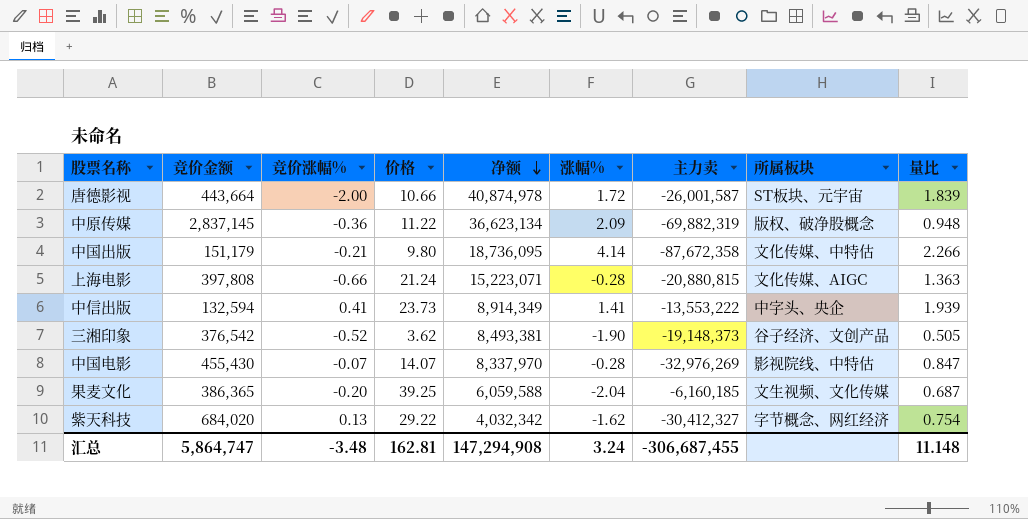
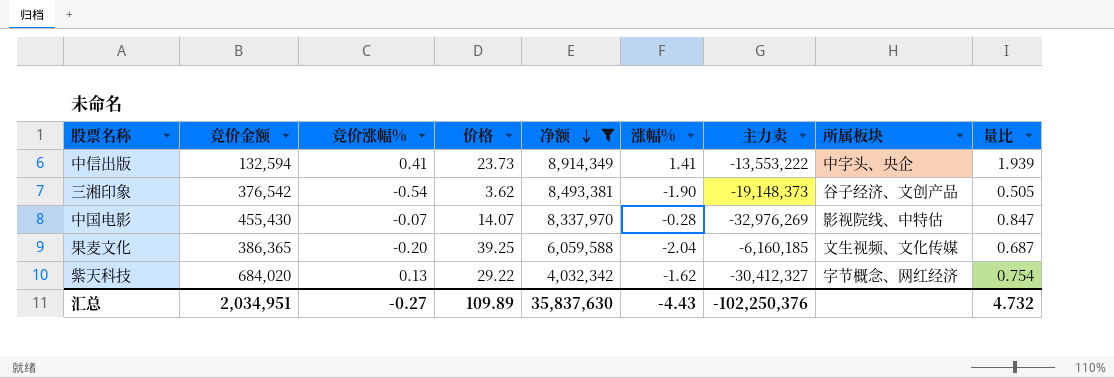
filter: none -> 净额 <= 8,914,349
三湘印象 | 竞价涨幅%: -0.52 -> -0.54
汇总 | 竞价金额: 5,864,747 -> 2,034,951
汇总 | 竞价涨幅%: -3.48 -> -0.27
汇总 | 价格: 162.81 -> 109.89
汇总 | 净额: 147,294,908 -> 35,837,630
汇总 | 涨幅%: 3.24 -> -4.43
汇总 | 主力卖: -306,687,455 -> -102,250,376
汇总 | 量比: 11.148 -> 4.732

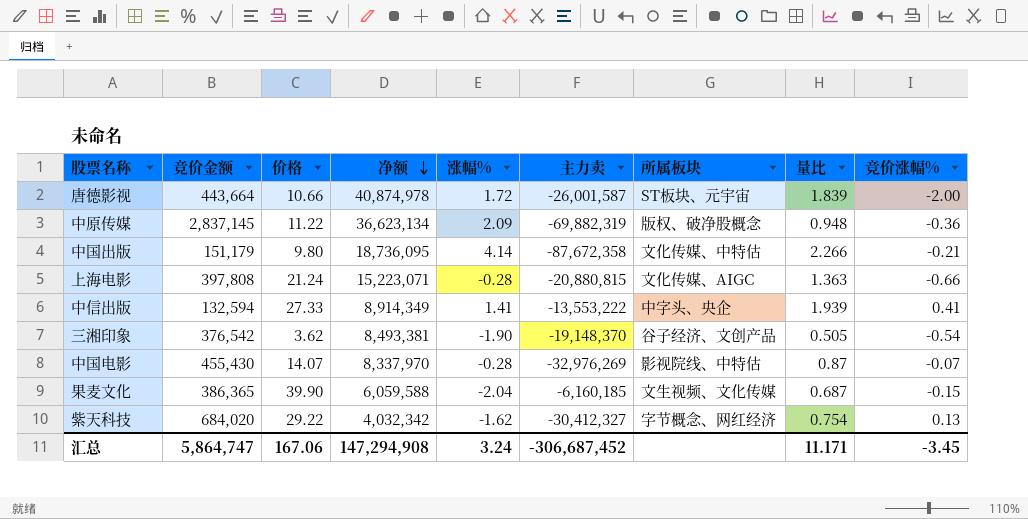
filter: 净额 <= 8,914,349 -> none
column 竞价涨幅% | position: 3 -> 9
中信出版 | 价格: 23.73 -> 27.33
三湘印象 | 主力卖: -19,148,373 -> -19,148,370
中国电影 | 量比: 0.847 -> 0.87
果麦文化 | 价格: 39.25 -> 39.90
果麦文化 | 竞价涨幅%: -0.20 -> -0.15
汇总 | 竞价金额: 2,034,951 -> 5,864,747
汇总 | 价格: 109.89 -> 167.06
汇总 | 净额: 35,837,630 -> 147,294,908
汇总 | 涨幅%: -4.43 -> 3.24
汇总 | 主力卖: -102,250,376 -> -306,687,452
汇总 | 量比: 4.732 -> 11.171
汇总 | 竞价涨幅%: -0.27 -> -3.45

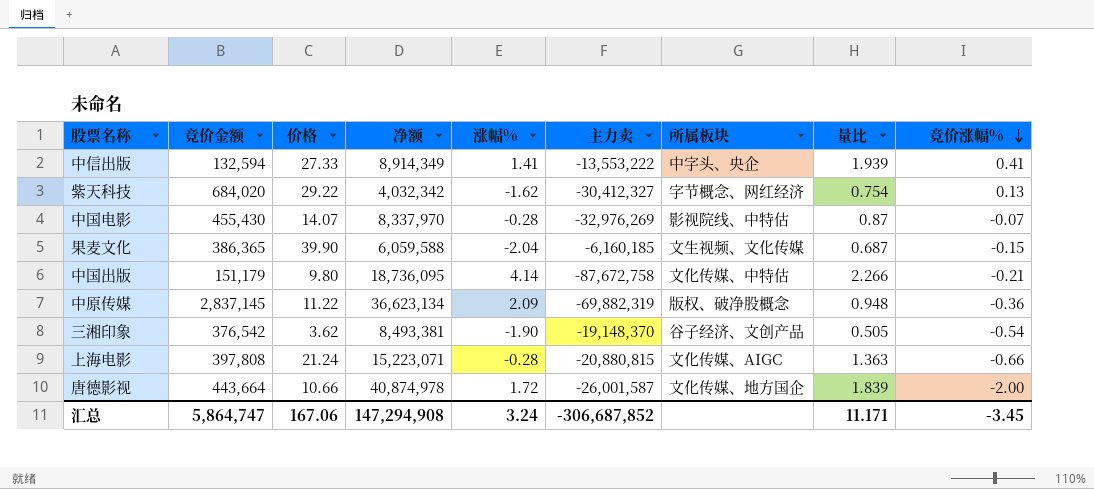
row order: 净额 descending -> 竞价涨幅% descending
中国出版 | 主力卖: -87,672,358 -> -87,672,758
唐德影视 | 所属板块: ST板块、元宇宙 -> 文化传媒、地方国企
汇总 | 主力卖: -306,687,452 -> -306,687,852

